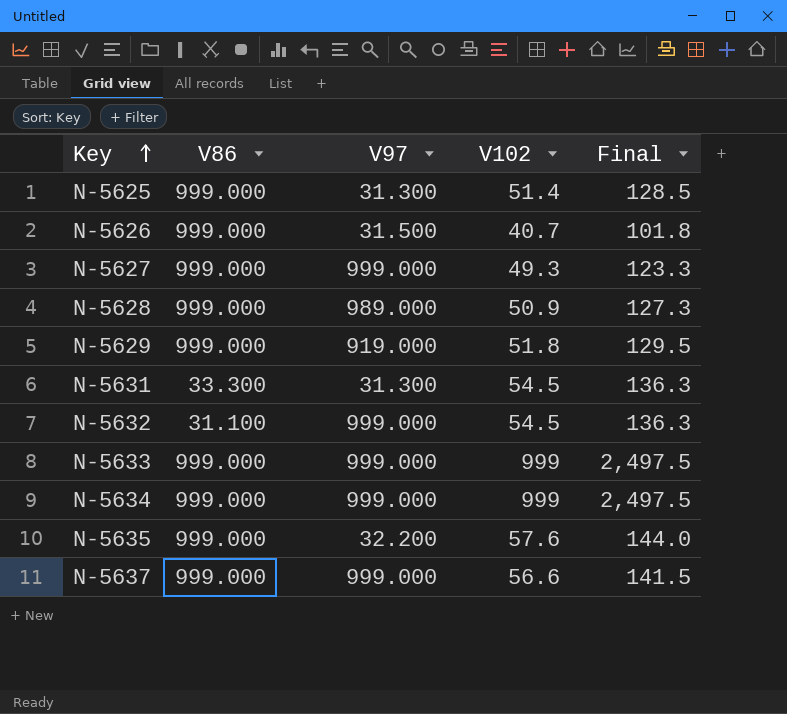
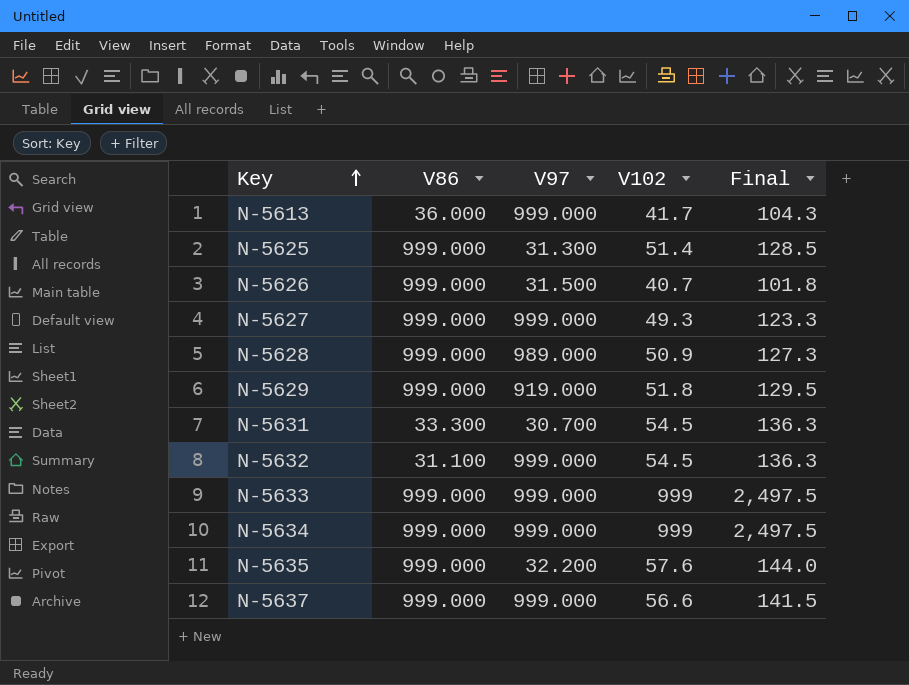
row N-5613: none -> 36.000 | 999.000 | 41.7 | 104.3
N-5631 | V97: 31.300 -> 30.700

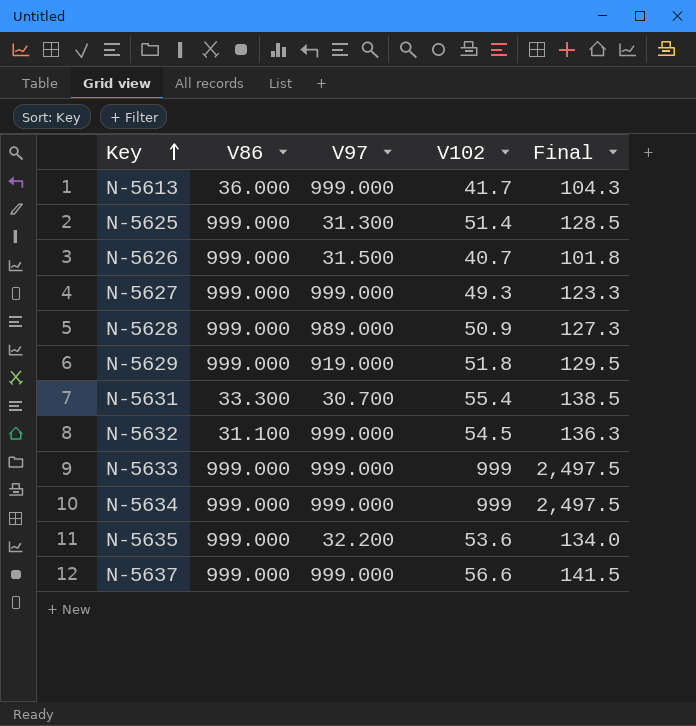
N-5631 | V102: 54.5 -> 55.4
N-5631 | Final: 136.3 -> 138.5
N-5635 | V102: 57.6 -> 53.6
N-5635 | Final: 144.0 -> 134.0

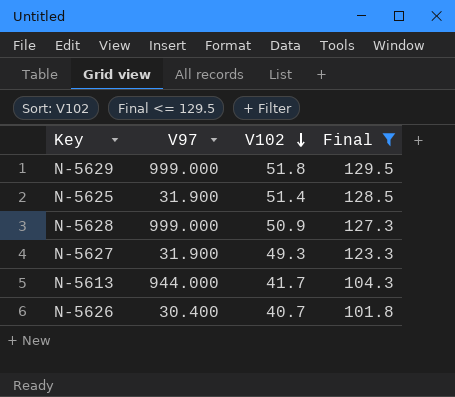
filter: none -> Final <= 129.5
row order: Key ascending -> V102 descending
column V86 | position: 2 -> none
N-5629 | V97: 919.000 -> 999.000
N-5625 | V97: 31.300 -> 31.900
N-5628 | V97: 989.000 -> 999.000
N-5627 | V97: 999.000 -> 31.900
N-5613 | V97: 999.000 -> 944.000
N-5626 | V97: 31.500 -> 30.400

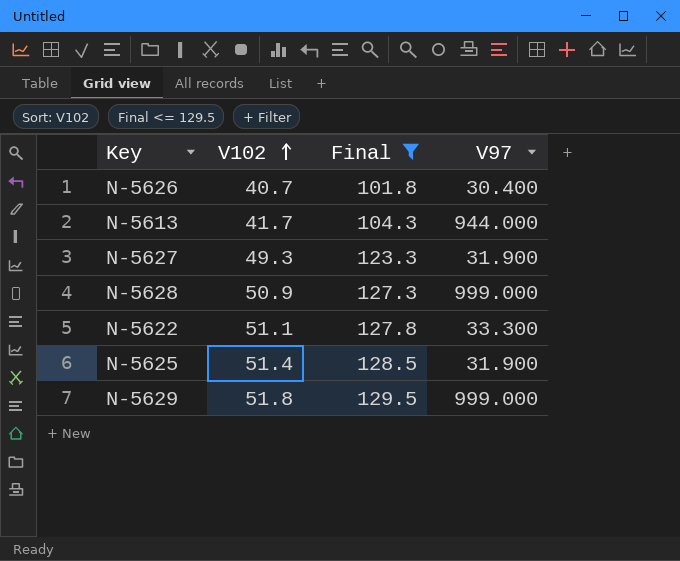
row order: V102 descending -> V102 ascending
column V97 | position: 2 -> 4
row N-5622: none -> 51.1 | 127.8 | 33.300

